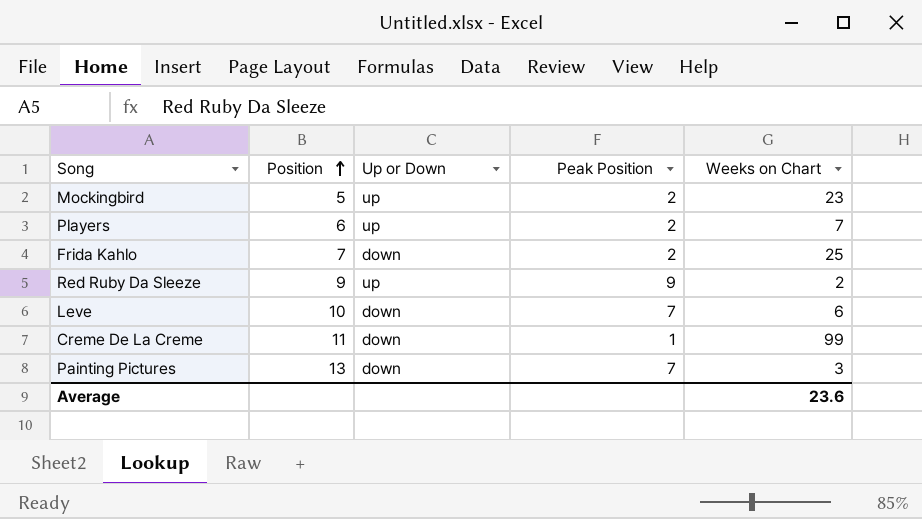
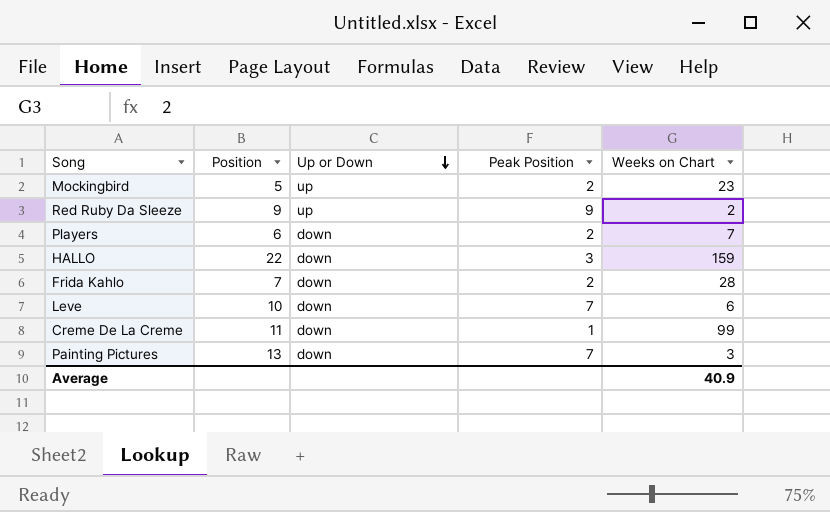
row order: Position ascending -> Up or Down descending
Players | Up or Down: up -> down
row HALLO: none -> 22 | down | 3 | 159
Frida Kahlo | Weeks on Chart: 25 -> 28
Average | Weeks on Chart: 23.6 -> 40.9

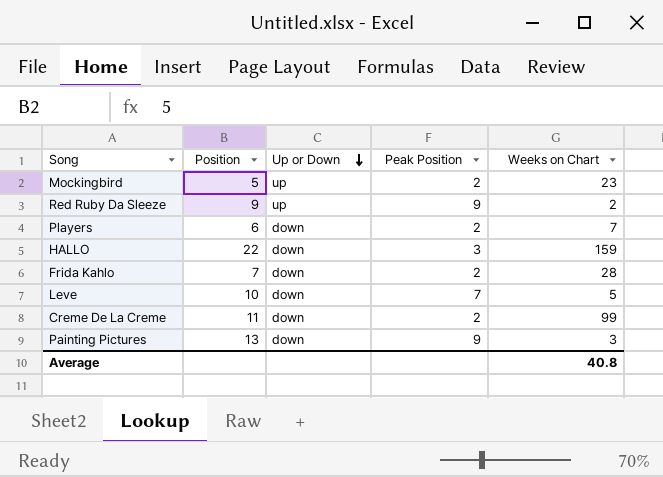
Leve | Weeks on Chart: 6 -> 5
Creme De La Creme | Peak Position: 1 -> 2
Painting Pictures | Peak Position: 7 -> 9
Average | Weeks on Chart: 40.9 -> 40.8

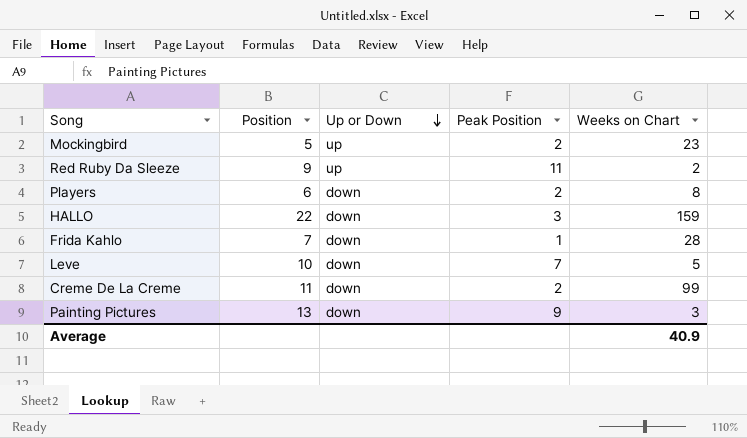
Red Ruby Da Sleeze | Peak Position: 9 -> 11
Players | Weeks on Chart: 7 -> 8
Frida Kahlo | Peak Position: 2 -> 1
Average | Weeks on Chart: 40.8 -> 40.9

